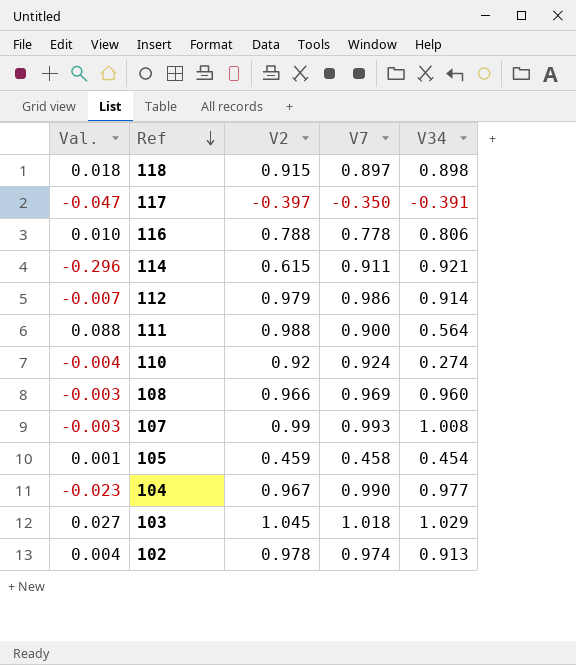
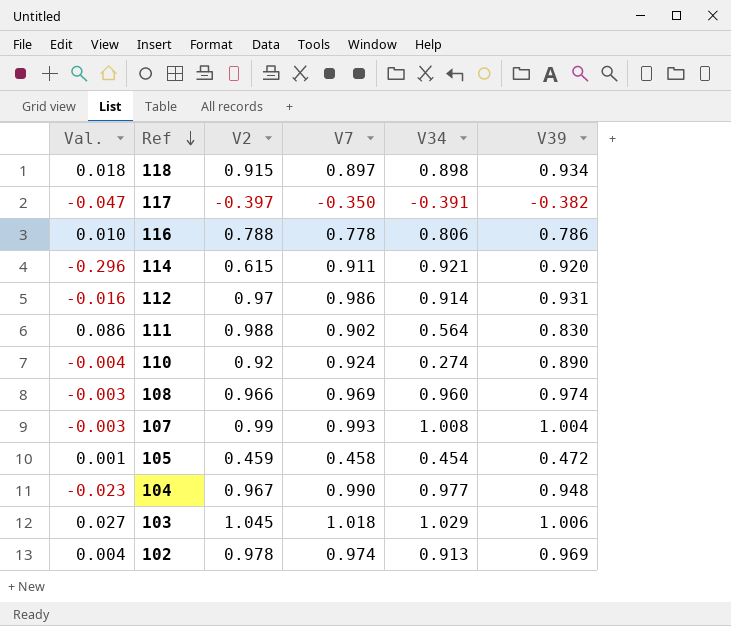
column V39 | position: none -> 6
112 | Val.: -0.007 -> -0.016
112 | V2: 0.979 -> 0.97
111 | Val.: 0.088 -> 0.086
111 | V7: 0.900 -> 0.902

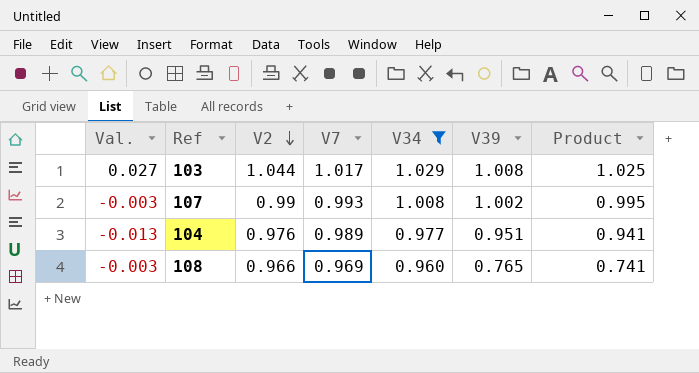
filter: none -> V34 >= 0.960
row order: Ref descending -> V2 descending
column Product | formula: none -> [V7] * [V39]
103 | V2: 1.045 -> 1.044
103 | V7: 1.018 -> 1.017
103 | V39: 1.006 -> 1.008
107 | V39: 1.004 -> 1.002
104 | Val.: -0.023 -> -0.013
104 | V2: 0.967 -> 0.976
104 | V7: 0.990 -> 0.989
104 | V39: 0.948 -> 0.951
108 | V39: 0.974 -> 0.765

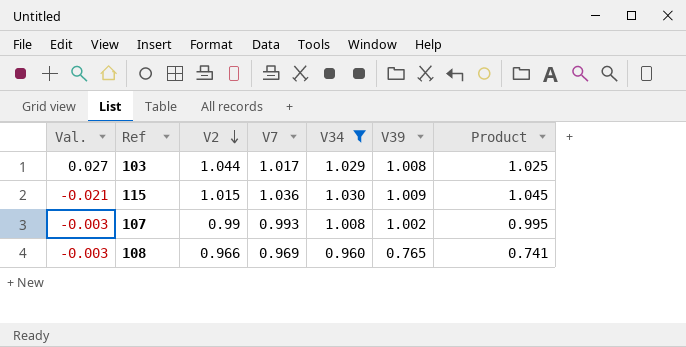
row 104: -0.013 | 0.976 | 0.989 | 0.977 | 0.951 | 0.941 -> none
row 115: none -> -0.021 | 1.015 | 1.036 | 1.030 | 1.009 | 1.045

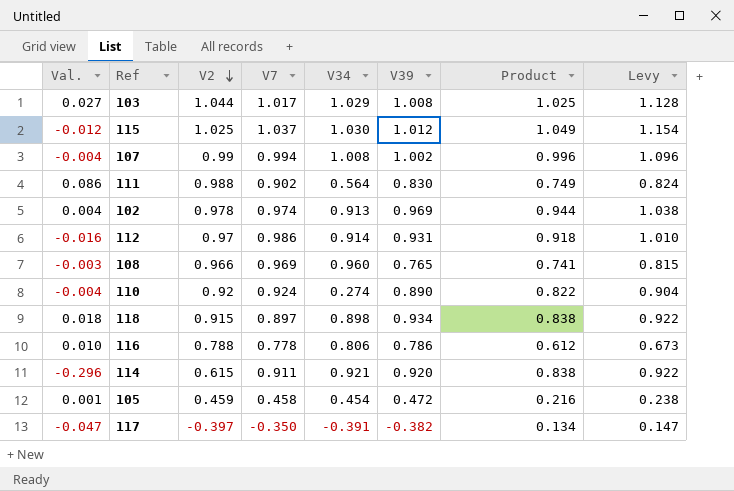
filter: V34 >= 0.960 -> none
column Levy | formula: none -> [Product] * 1.1
115 | Val.: -0.021 -> -0.012
115 | V2: 1.015 -> 1.025
115 | V7: 1.036 -> 1.037
115 | V39: 1.009 -> 1.012
115 | Product: 1.045 -> 1.049
107 | Val.: -0.003 -> -0.004
107 | V7: 0.993 -> 0.994
107 | Product: 0.995 -> 0.996

